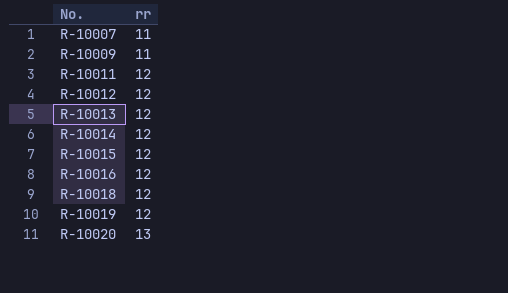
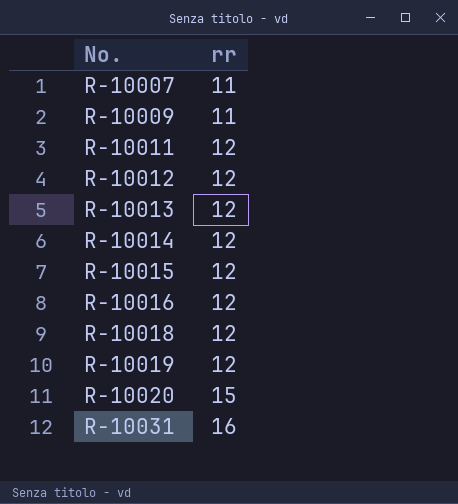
R-10020 | rr: 13 -> 15
row R-10031: none -> 16

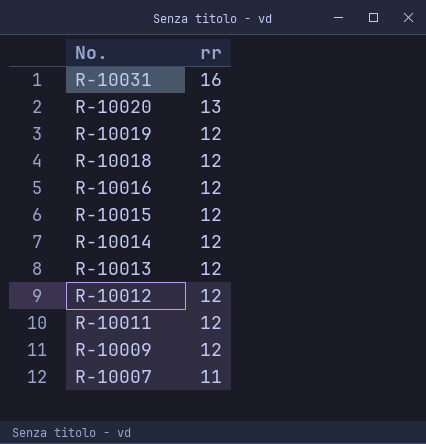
row order: No. ascending -> No. descending
R-10020 | rr: 15 -> 13
R-10009 | rr: 11 -> 12

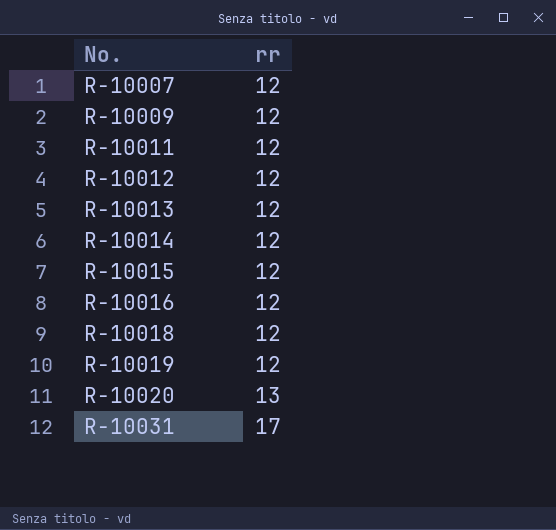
row order: No. descending -> No. ascending
R-10007 | rr: 11 -> 12
R-10031 | rr: 16 -> 17

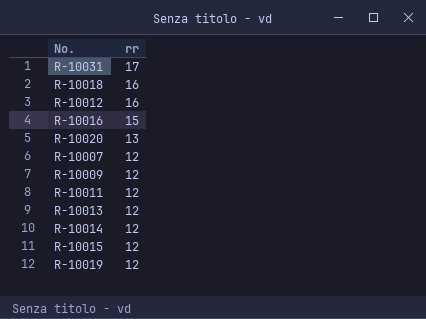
row order: No. ascending -> rr descending
R-10018 | rr: 12 -> 16
R-10012 | rr: 12 -> 16
R-10016 | rr: 12 -> 15

